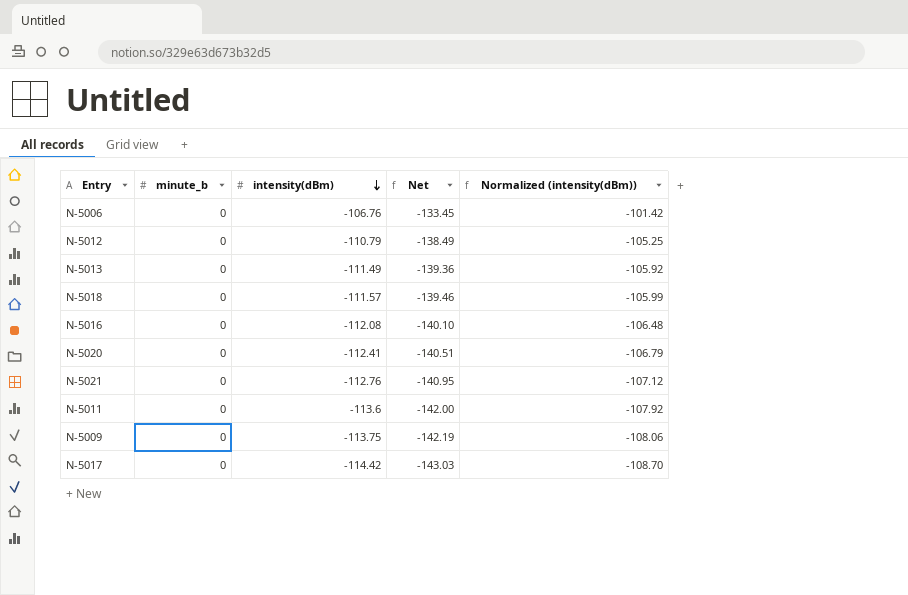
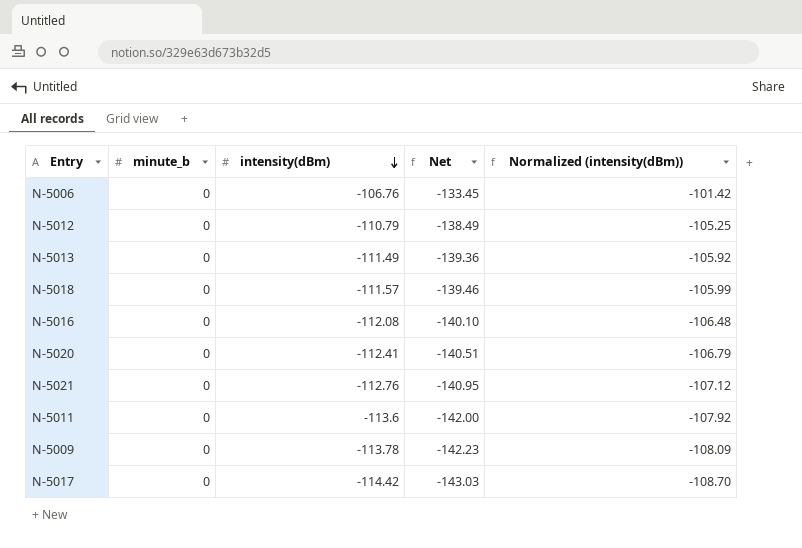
N-5009 | intensity(dBm): -113.75 -> -113.78
N-5009 | Net: -142.19 -> -142.23
N-5009 | Normalized (intensity(dBm)): -108.06 -> -108.09

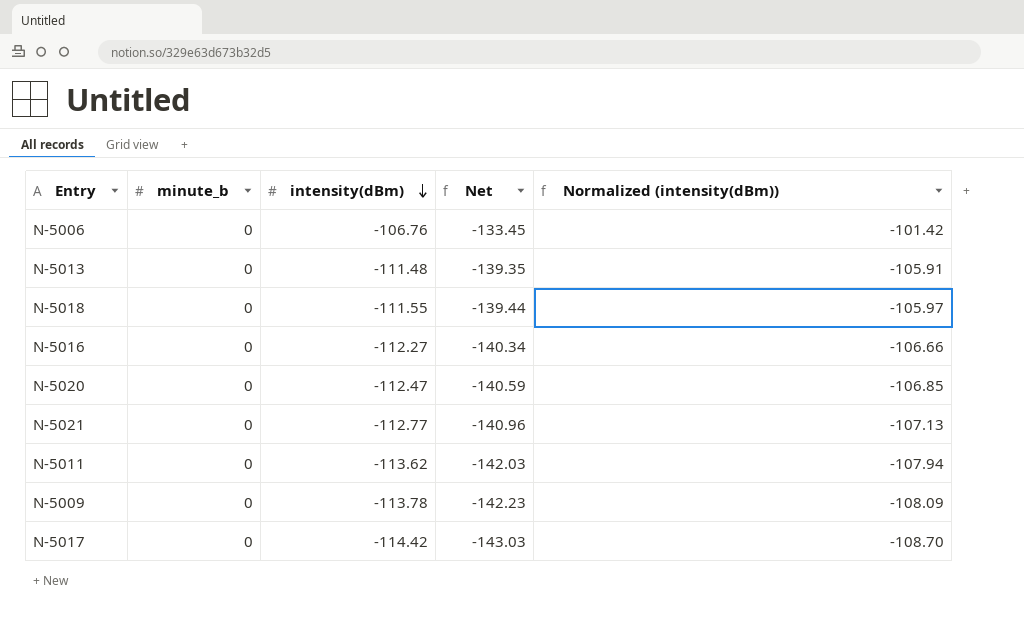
row N-5012: 0 | -110.79 | -138.49 | -105.25 -> none
N-5013 | intensity(dBm): -111.49 -> -111.48
N-5013 | Net: -139.36 -> -139.35
N-5013 | Normalized (intensity(dBm)): -105.92 -> -105.91
N-5018 | intensity(dBm): -111.57 -> -111.55
N-5018 | Net: -139.46 -> -139.44
N-5018 | Normalized (intensity(dBm)): -105.99 -> -105.97
N-5016 | intensity(dBm): -112.08 -> -112.27
N-5016 | Net: -140.10 -> -140.34
N-5016 | Normalized (intensity(dBm)): -106.48 -> -106.66
N-5020 | intensity(dBm): -112.41 -> -112.47
N-5020 | Net: -140.51 -> -140.59
N-5020 | Normalized (intensity(dBm)): -106.79 -> -106.85
N-5021 | intensity(dBm): -112.76 -> -112.77
N-5021 | Net: -140.95 -> -140.96
N-5021 | Normalized (intensity(dBm)): -107.12 -> -107.13
N-5011 | intensity(dBm): -113.6 -> -113.62
N-5011 | Net: -142.00 -> -142.03
N-5011 | Normalized (intensity(dBm)): -107.92 -> -107.94

